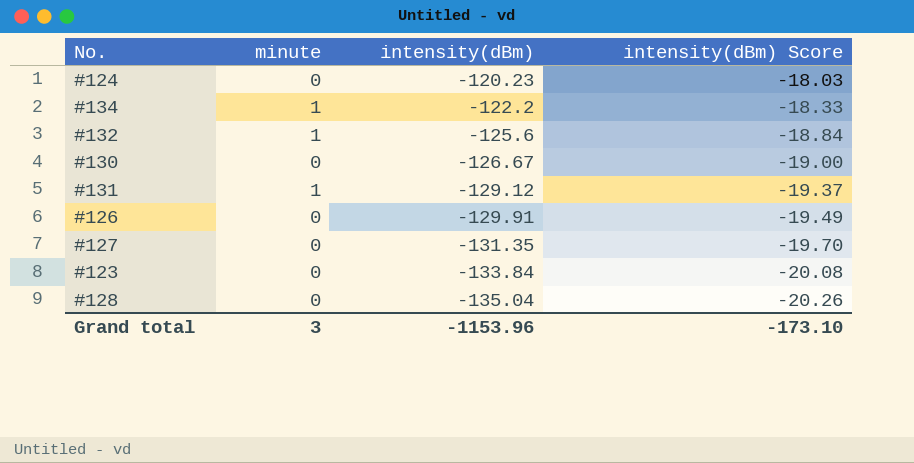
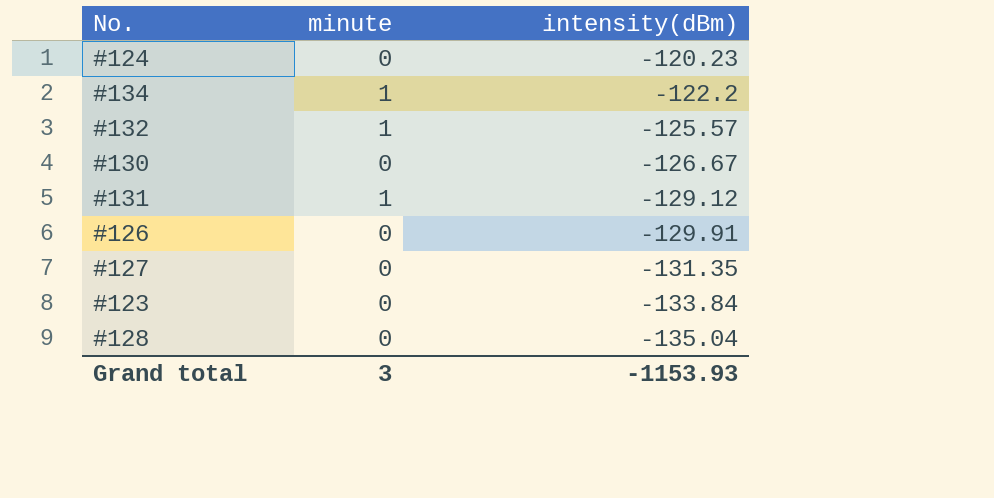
column intensity(dBm) Score | formula: [intensity(dBm)] * 0.15 -> none
#132 | intensity(dBm): -125.6 -> -125.57
Grand total | intensity(dBm): -1153.96 -> -1153.93

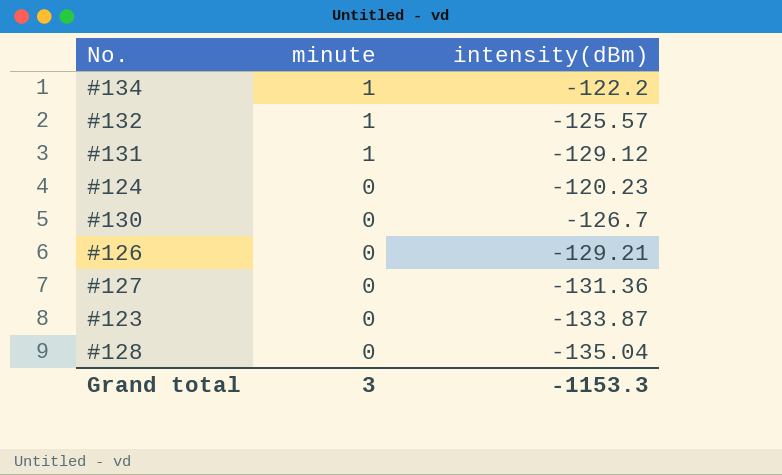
row order: intensity(dBm) descending -> minute descending
#130 | intensity(dBm): -126.67 -> -126.7
#126 | intensity(dBm): -129.91 -> -129.21
#127 | intensity(dBm): -131.35 -> -131.36
#123 | intensity(dBm): -133.84 -> -133.87
Grand total | intensity(dBm): -1153.93 -> -1153.3

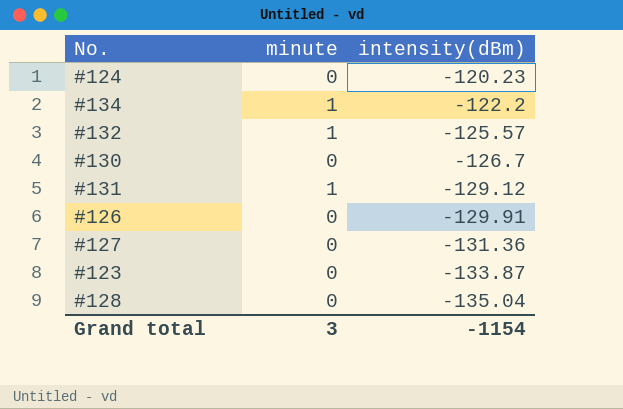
row order: minute descending -> intensity(dBm) descending
#126 | intensity(dBm): -129.21 -> -129.91
Grand total | intensity(dBm): -1153.3 -> -1154

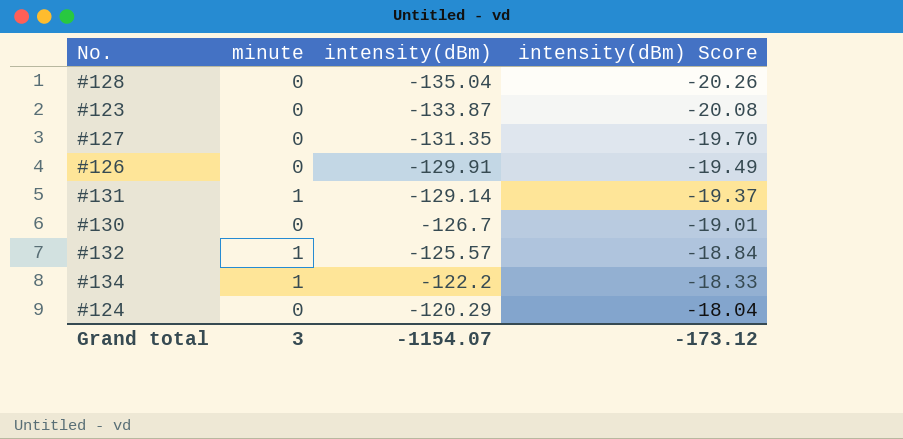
row order: intensity(dBm) descending -> intensity(dBm) ascending
column intensity(dBm) Score | formula: none -> [intensity(dBm)] * 0.15
#127 | intensity(dBm): -131.36 -> -131.35
#131 | intensity(dBm): -129.12 -> -129.14
#124 | intensity(dBm): -120.23 -> -120.29
Grand total | intensity(dBm): -1154 -> -1154.07

